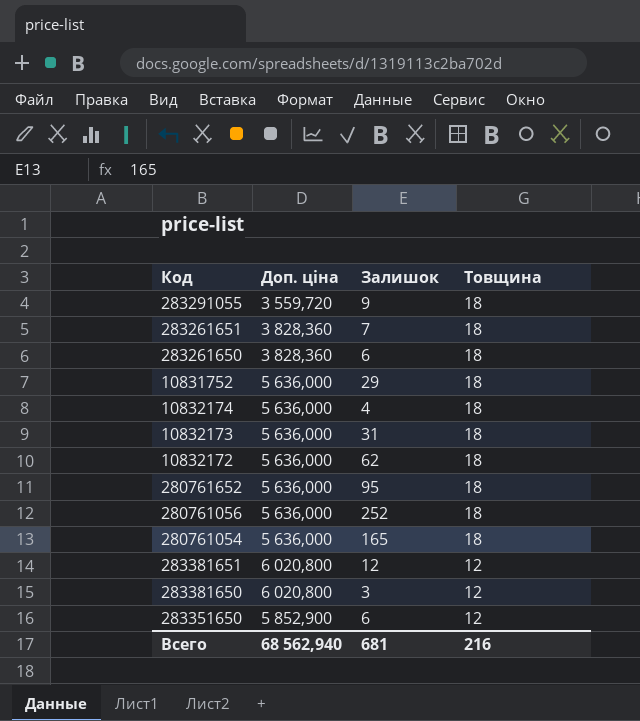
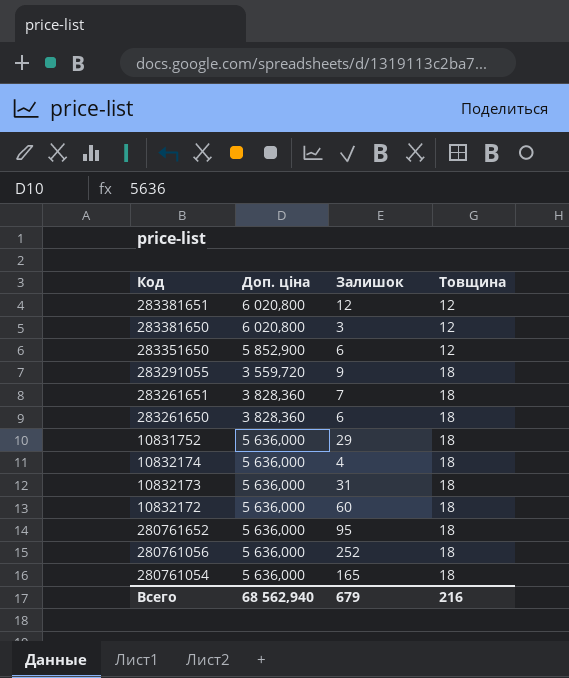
row order: Товщина descending -> Товщина ascending
10832172 | Залишок: 62 -> 60
Всего | Залишок: 681 -> 679

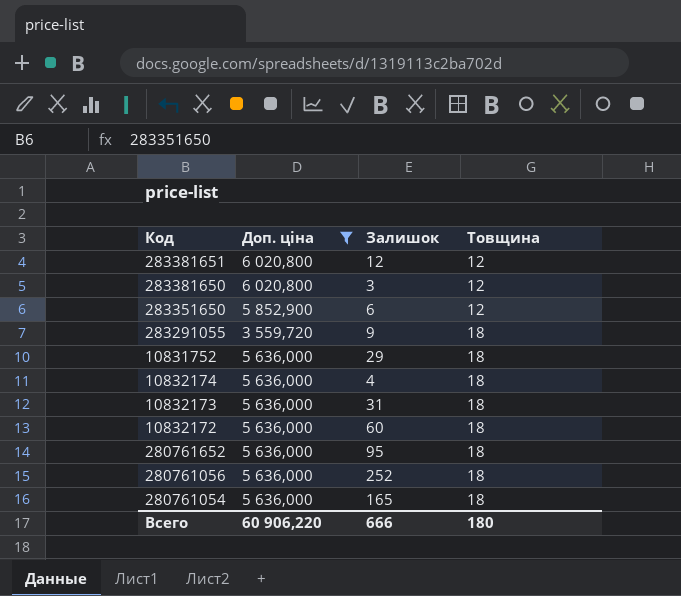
filter: none -> Доп. ціна != 3 828,360
Всего | Доп. ціна: 68 562,940 -> 60 906,220
Всего | Залишок: 679 -> 666
Всего | Товщина: 216 -> 180

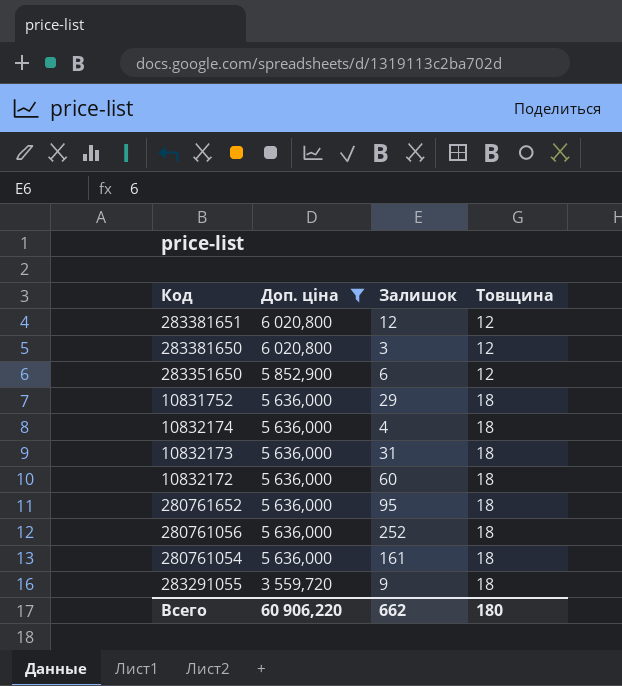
row order: Товщина ascending -> Доп. ціна descending
280761054 | Залишок: 165 -> 161
Всего | Залишок: 666 -> 662

